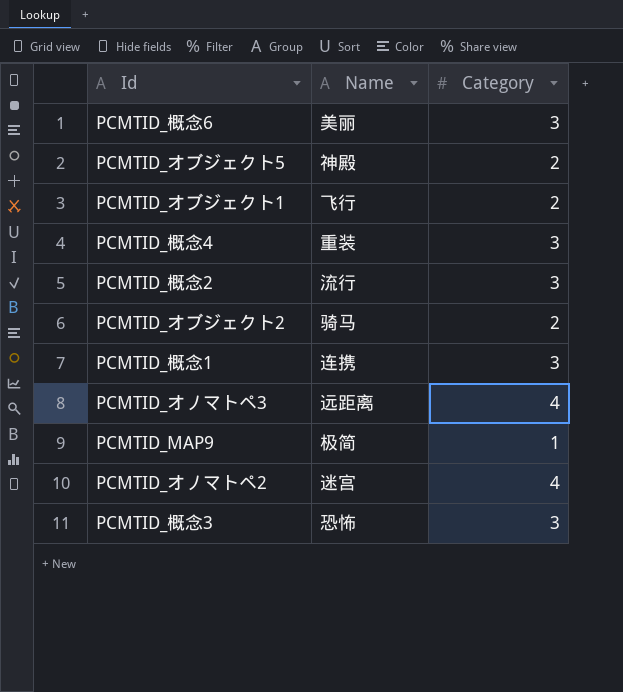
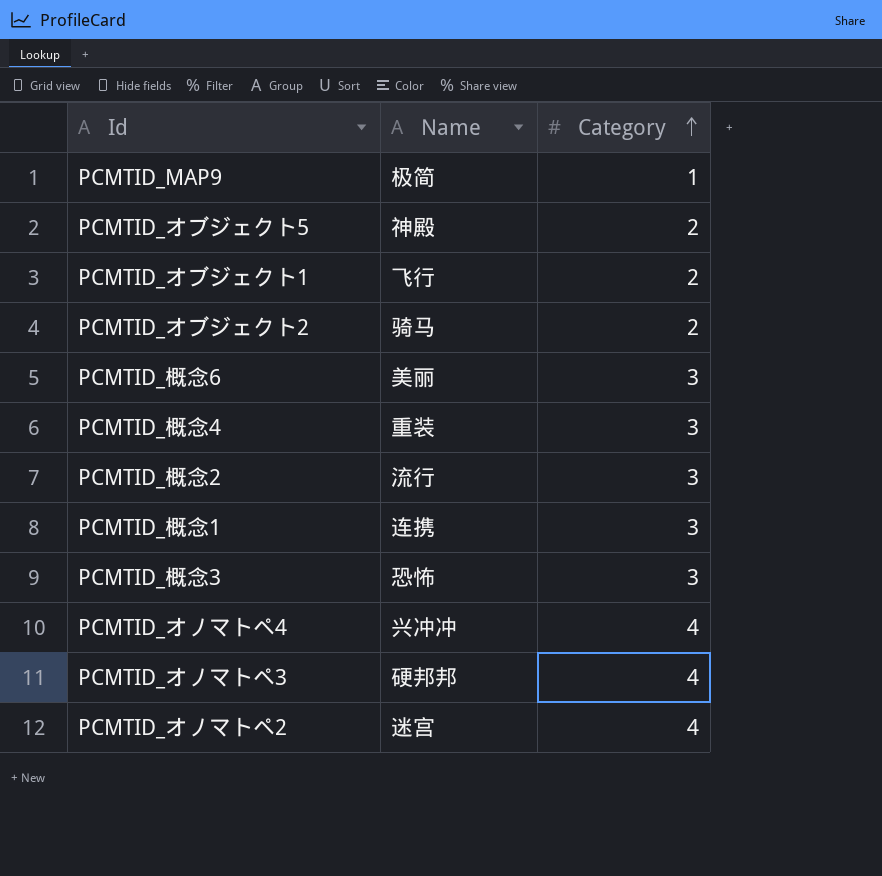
row order: none -> Category ascending
row PCMTID_オノマトペ4: none -> 兴冲冲 | 4
PCMTID_オノマトペ3 | Name: 远距离 -> 硬邦邦

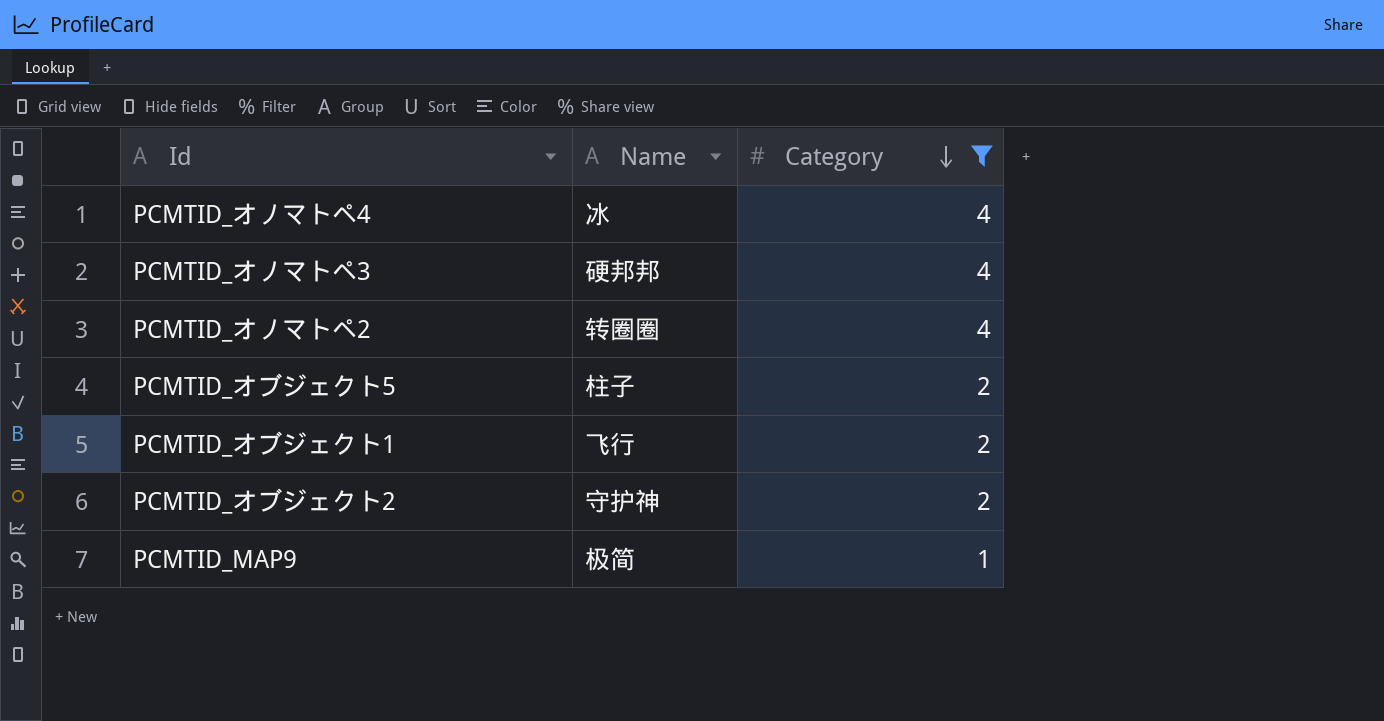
filter: none -> Category != 3
row order: Category ascending -> Category descending
PCMTID_オノマトペ4 | Name: 兴冲冲 -> 冰
PCMTID_オノマトペ2 | Name: 迷宫 -> 转圈圈
PCMTID_オブジェクト5 | Name: 神殿 -> 柱子
PCMTID_オブジェクト2 | Name: 骑马 -> 守护神

